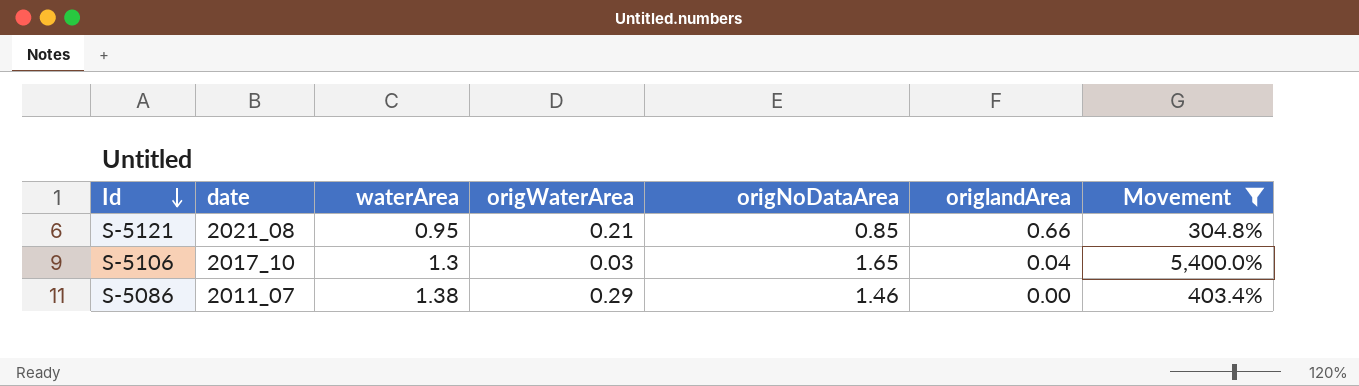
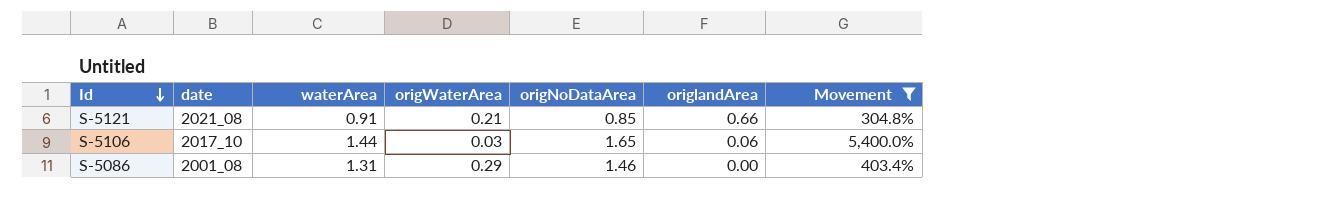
S-5121 | waterArea: 0.95 -> 0.91
S-5106 | waterArea: 1.3 -> 1.44
S-5106 | origlandArea: 0.04 -> 0.06
S-5086 | date: 2011_07 -> 2001_08
S-5086 | waterArea: 1.38 -> 1.31

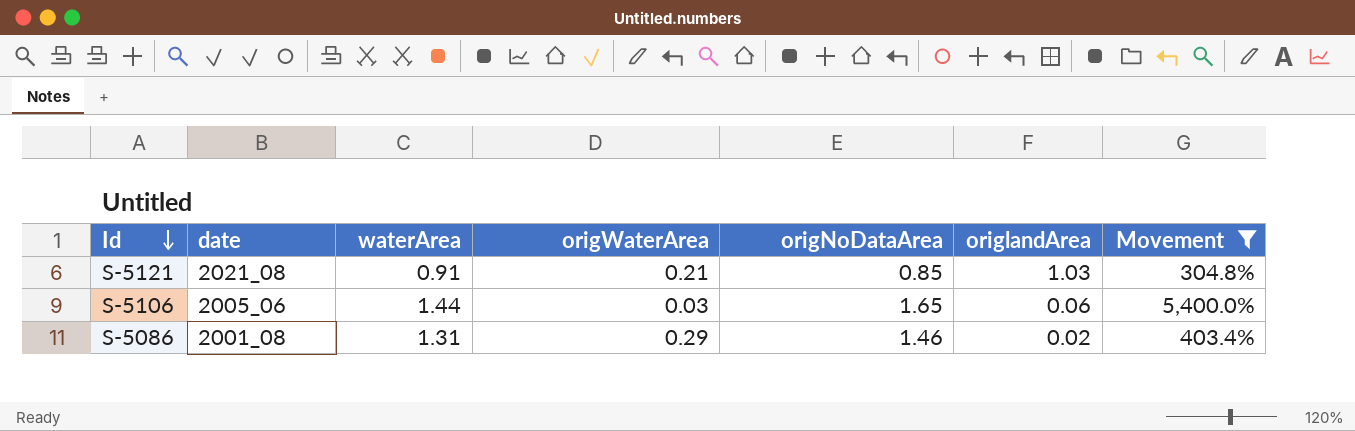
S-5121 | origlandArea: 0.66 -> 1.03
S-5106 | date: 2017_10 -> 2005_06
S-5086 | origlandArea: 0.00 -> 0.02

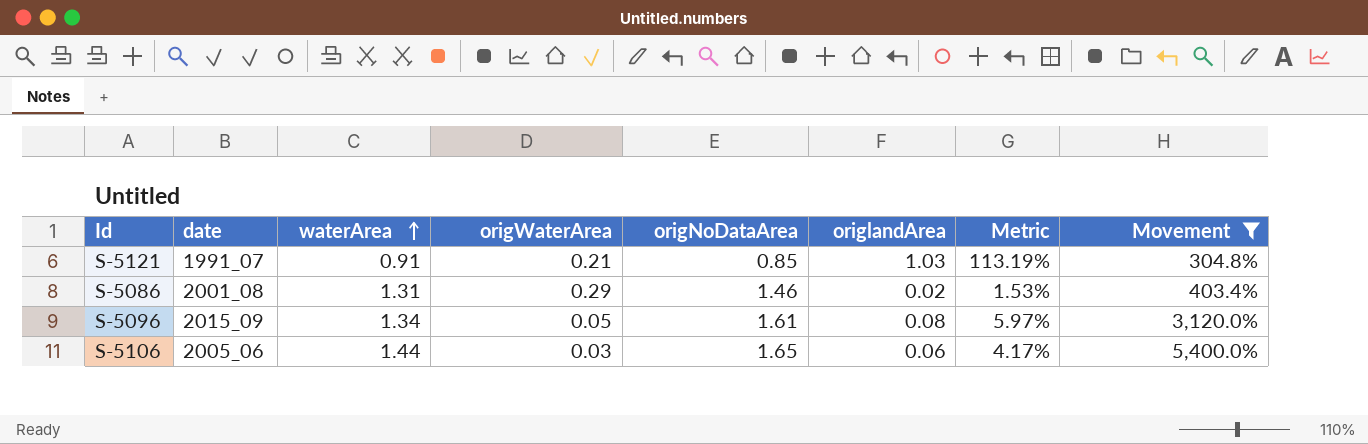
row order: Id descending -> waterArea ascending
column Metric | formula: none -> [origlandArea] / [waterArea]
S-5121 | date: 2021_08 -> 1991_07
row S-5096: none -> 2015_09 | 1.34 | 0.05 | 1.61 | 0.08 | 5.97% | 3,120.0%

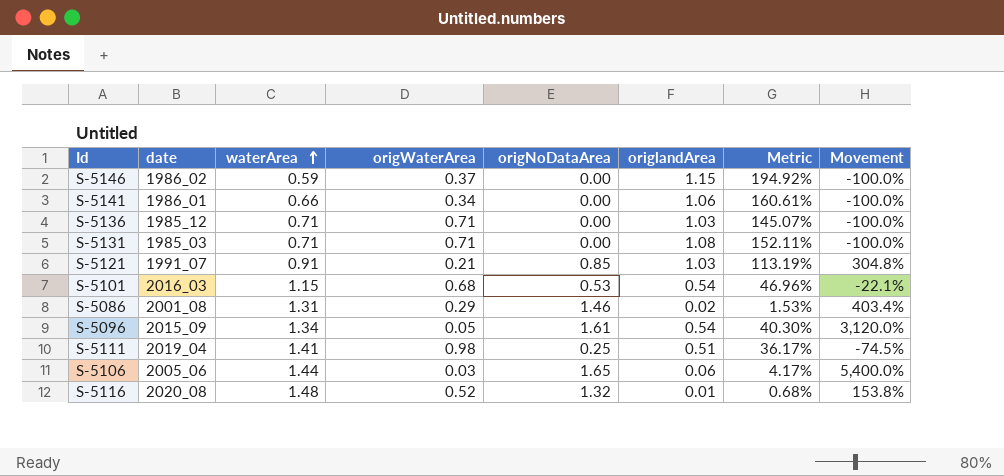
filter: Movement >= 304.8% -> none
S-5096 | origlandArea: 0.08 -> 0.54
S-5096 | Metric: 5.97% -> 40.30%

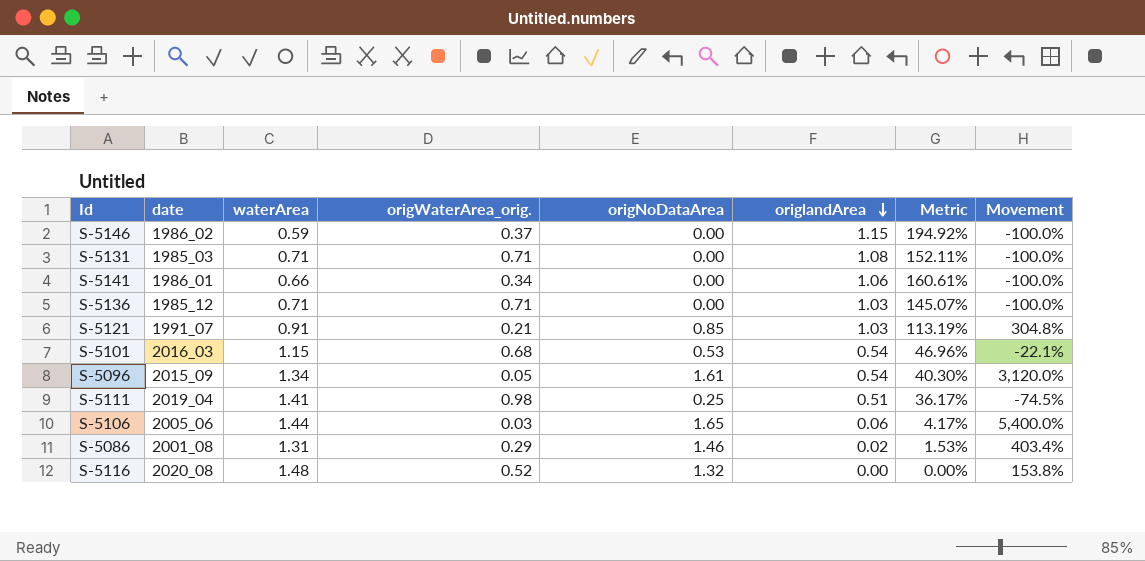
row order: waterArea ascending -> origlandArea descending
column name: origWaterArea -> origWaterArea_orig.
S-5116 | origlandArea: 0.01 -> 0.00
S-5116 | Metric: 0.68% -> 0.00%

